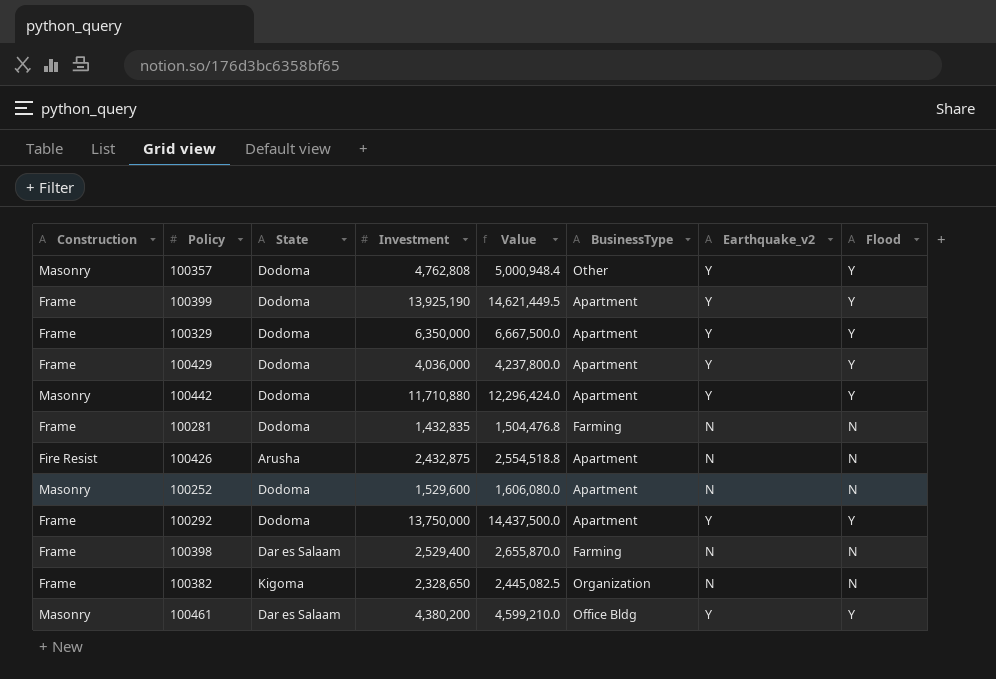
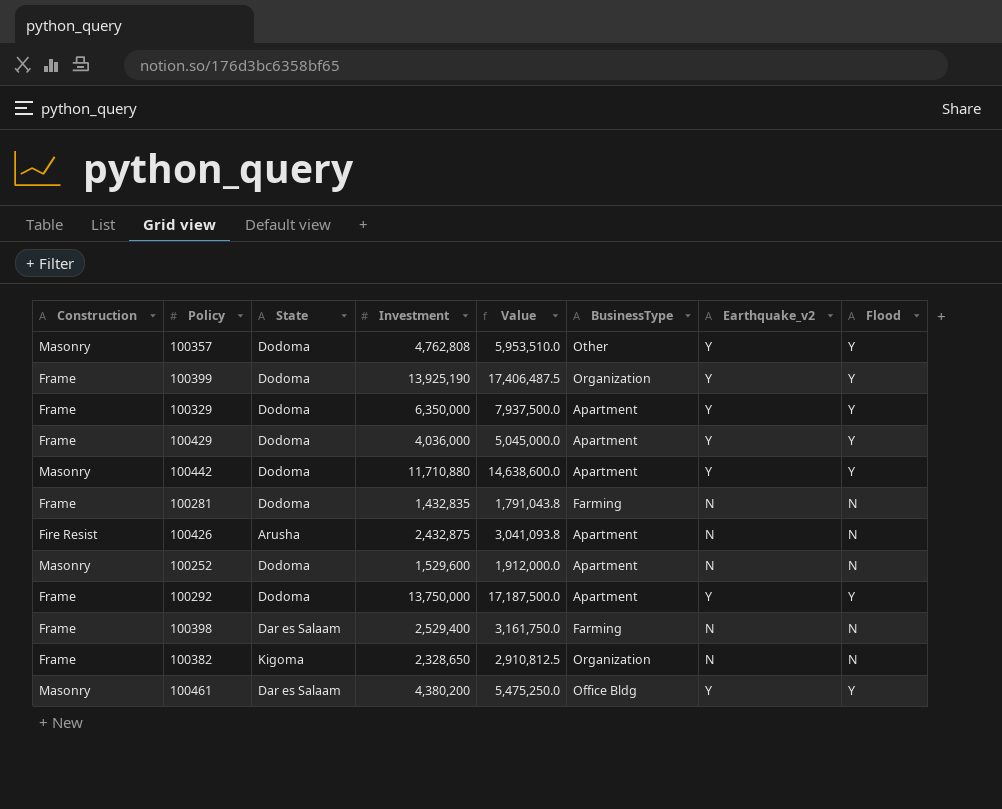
column Value | formula: [Investment] * 1.05 -> [Investment] * 1.25
100399 | BusinessType: Apartment -> Organization

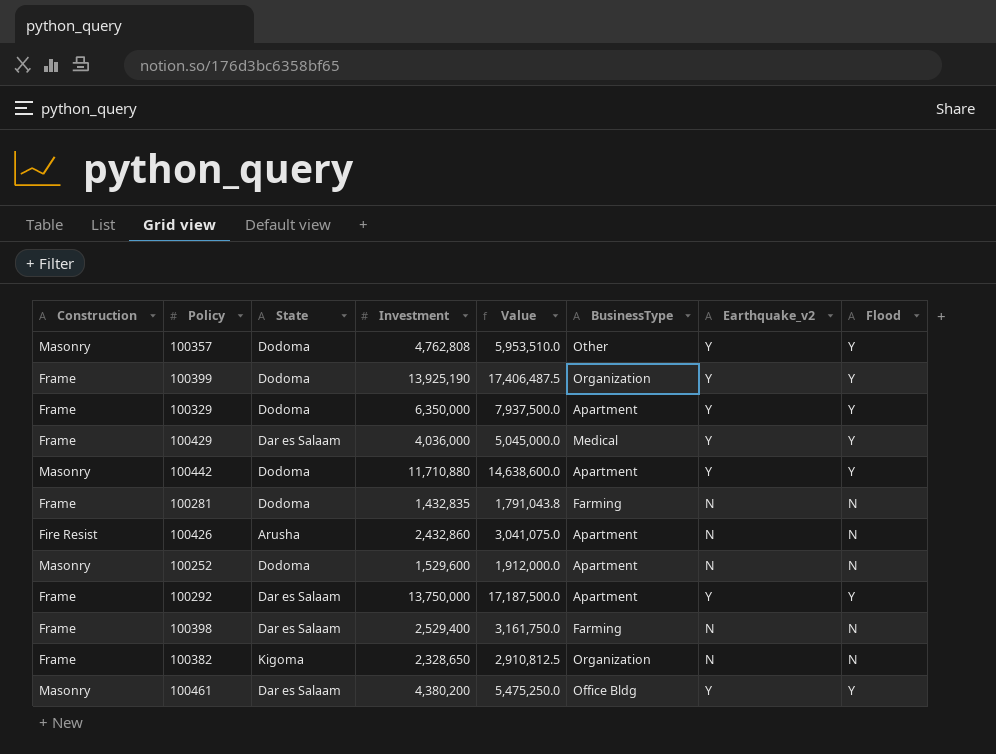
100429 | State: Dodoma -> Dar es Salaam
100429 | BusinessType: Apartment -> Medical
100426 | Investment: 2,432,875 -> 2,432,860
100426 | Value: 3,041,093.8 -> 3,041,075.0
100292 | State: Dodoma -> Dar es Salaam

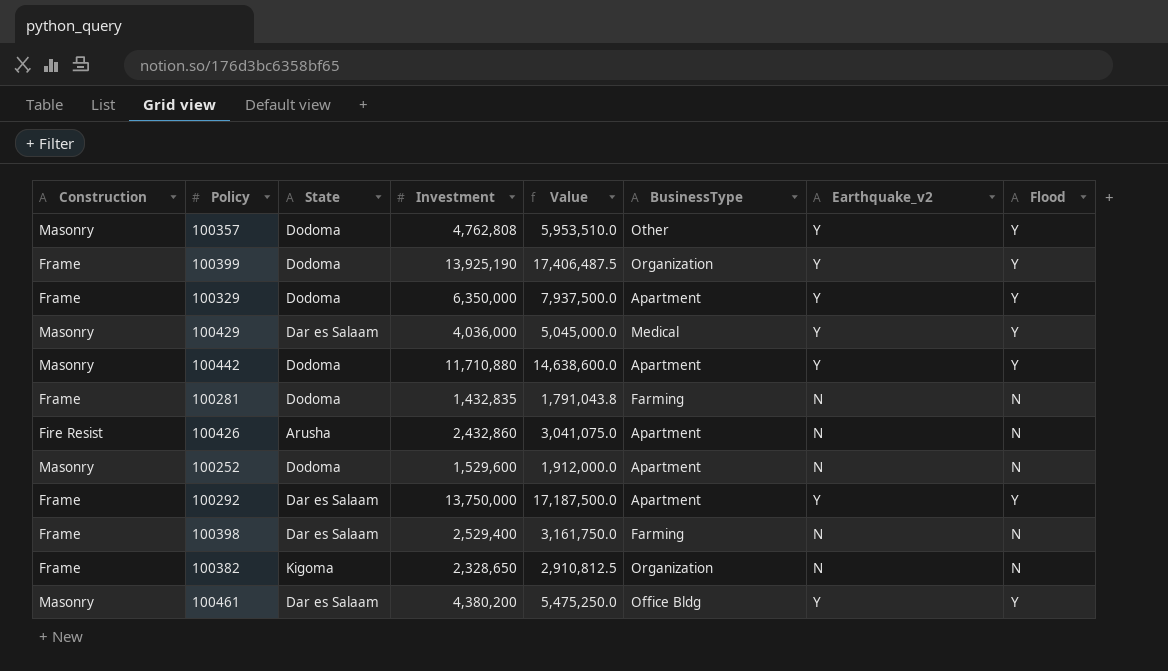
100429 | Construction: Frame -> Masonry

